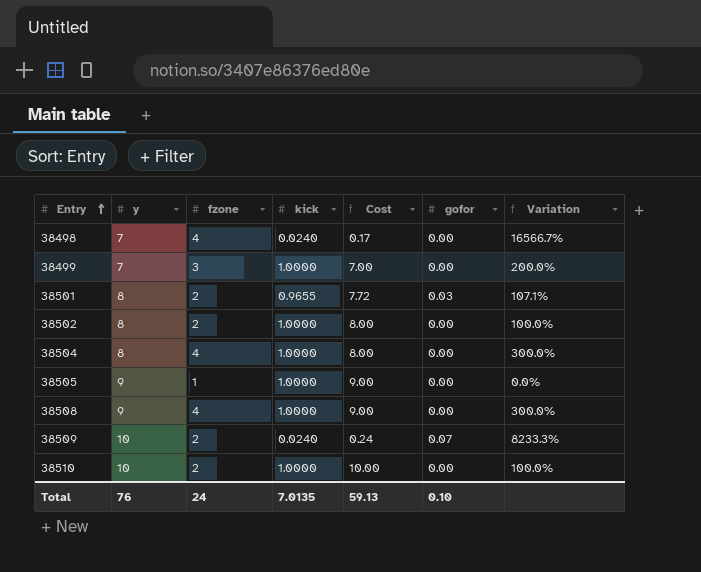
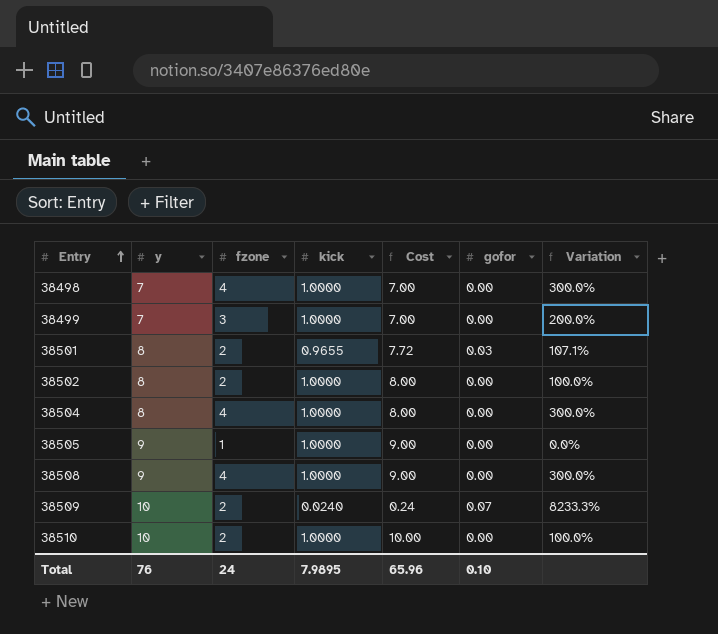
38498 | kick: 0.0240 -> 1.0000
38498 | Cost: 0.17 -> 7.00
38498 | Variation: 16566.7% -> 300.0%
Total | kick: 7.0135 -> 7.9895
Total | Cost: 59.13 -> 65.96

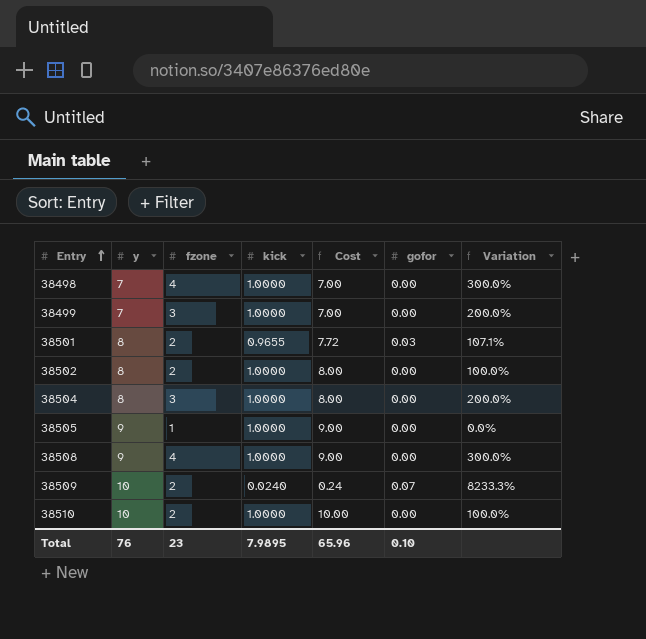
38504 | fzone: 4 -> 3
38504 | Variation: 300.0% -> 200.0%
Total | fzone: 24 -> 23

